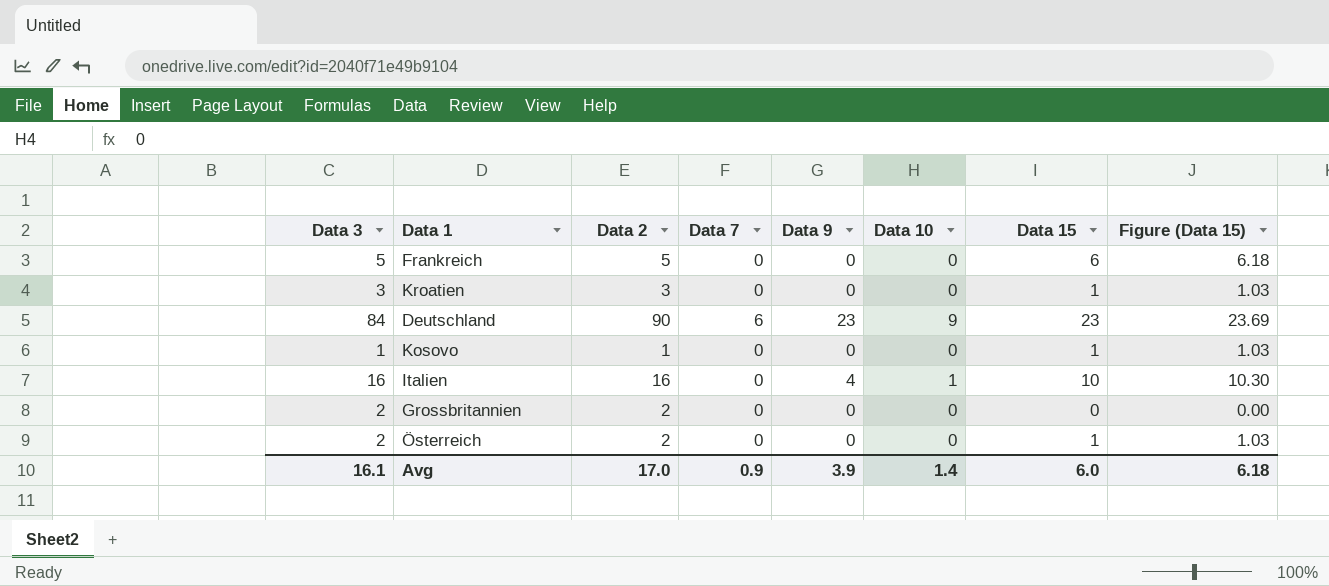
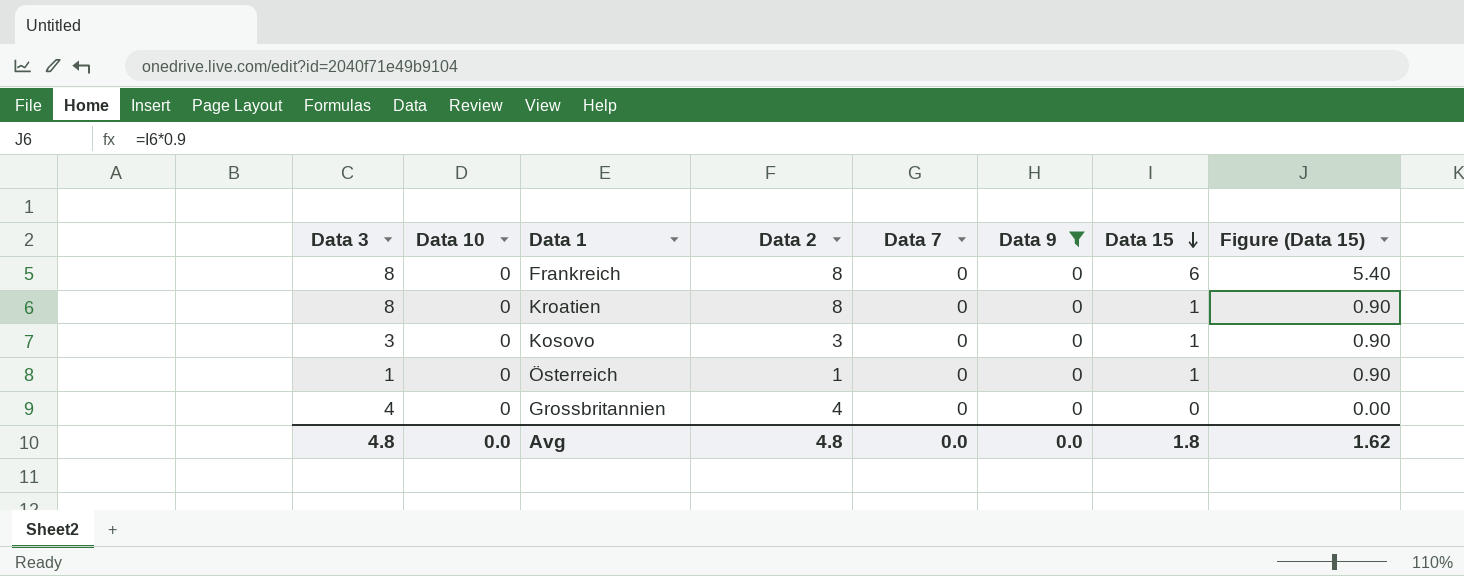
filter: none -> Data 9 = 0
row order: none -> Data 15 descending
column Data 10 | position: 6 -> 2
column Figure (Data 15) | formula: [Data 15] * 1.03 -> [Data 15] * 0.9
Frankreich | Data 3: 5 -> 8
Frankreich | Data 2: 5 -> 8
Kroatien | Data 3: 3 -> 8
Kroatien | Data 2: 3 -> 8
Kosovo | Data 3: 1 -> 3
Kosovo | Data 2: 1 -> 3
Österreich | Data 3: 2 -> 1
Österreich | Data 2: 2 -> 1
Grossbritannien | Data 3: 2 -> 4
Grossbritannien | Data 2: 2 -> 4
Avg | Data 3: 16.1 -> 4.8
Avg | Data 10: 1.4 -> 0.0
Avg | Data 2: 17.0 -> 4.8
Avg | Data 7: 0.9 -> 0.0
Avg | Data 9: 3.9 -> 0.0
Avg | Data 15: 6.0 -> 1.8
Avg | Figure (Data 15): 6.18 -> 1.62

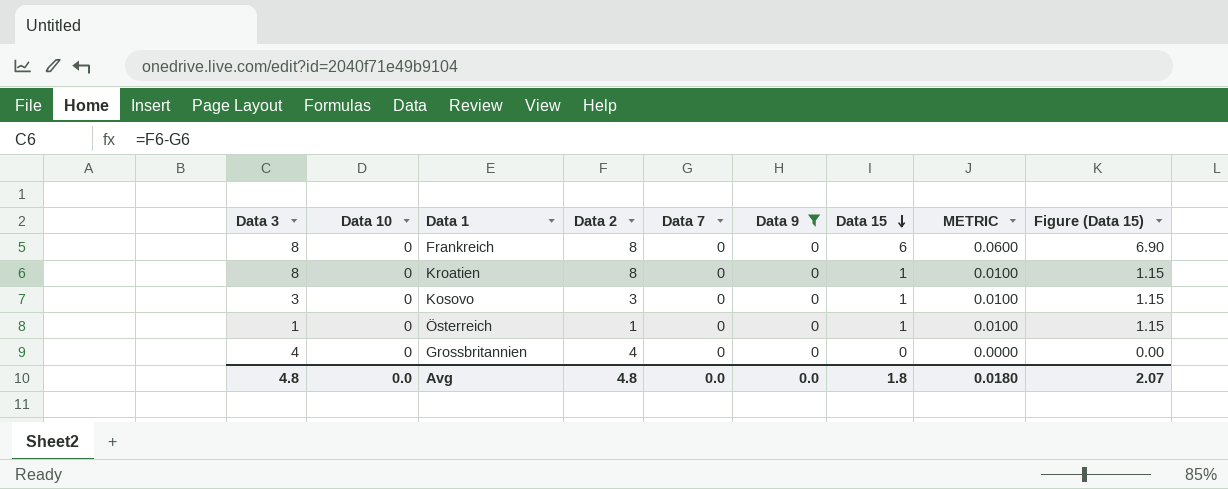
column METRIC | formula: none -> [Data 15] * 0.01
column Figure (Data 15) | formula: [Data 15] * 0.9 -> [Data 15] * 1.15
Avg | Figure (Data 15): 1.62 -> 2.07

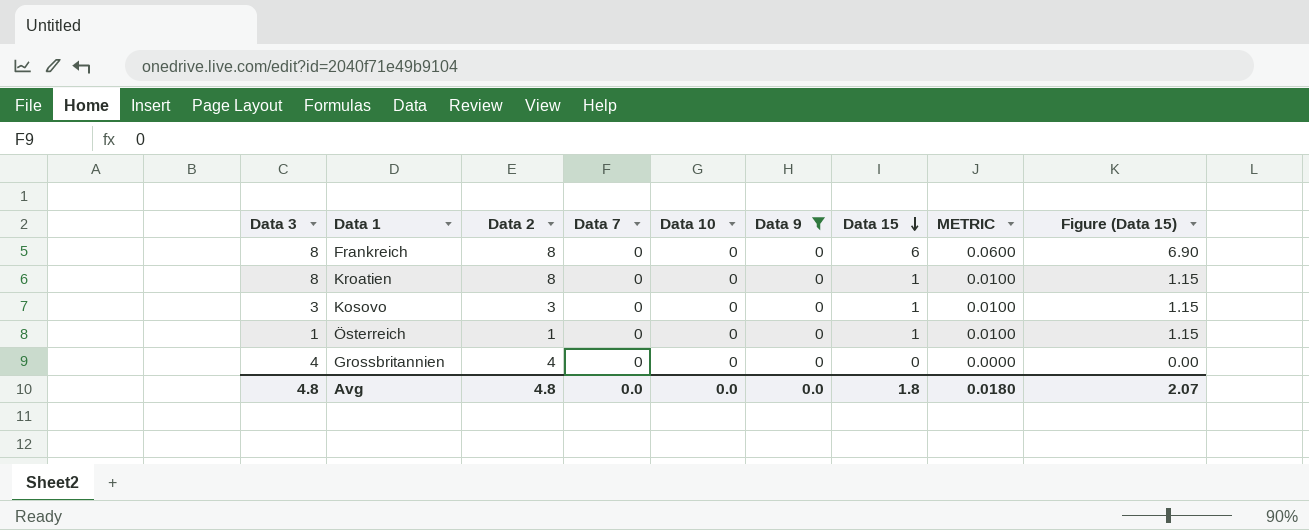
column Data 10 | position: 2 -> 5

